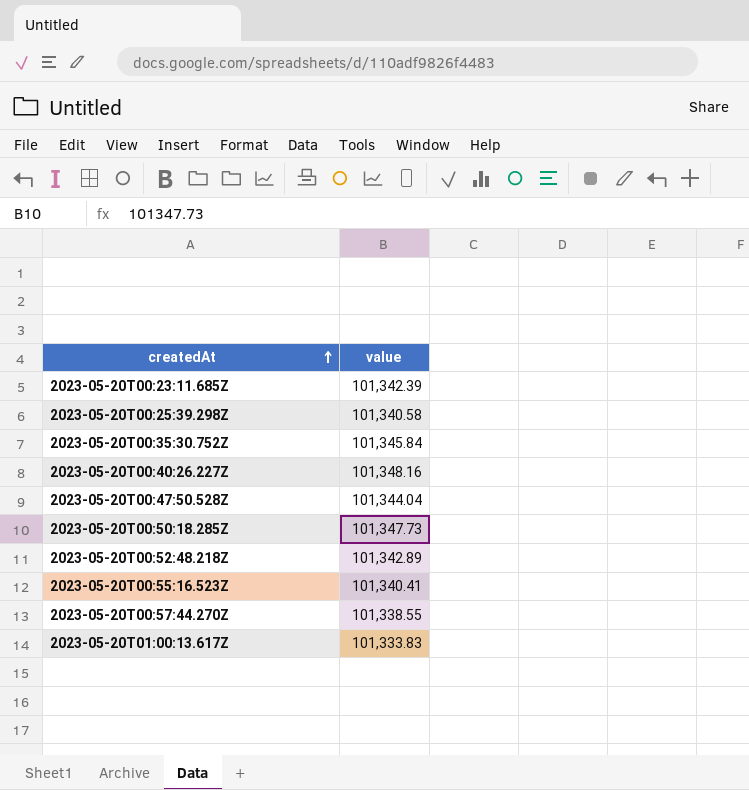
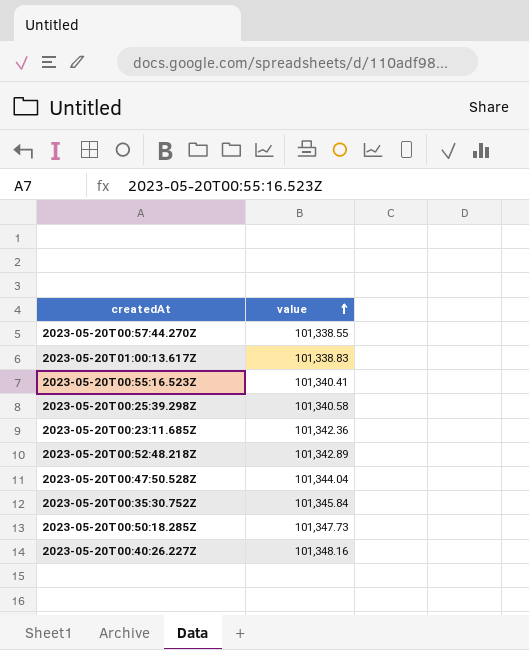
row order: createdAt ascending -> value ascending
2023-05-20T01:00:13.617Z | value: 101,333.83 -> 101,338.83
2023-05-20T00:23:11.685Z | value: 101,342.39 -> 101,342.36

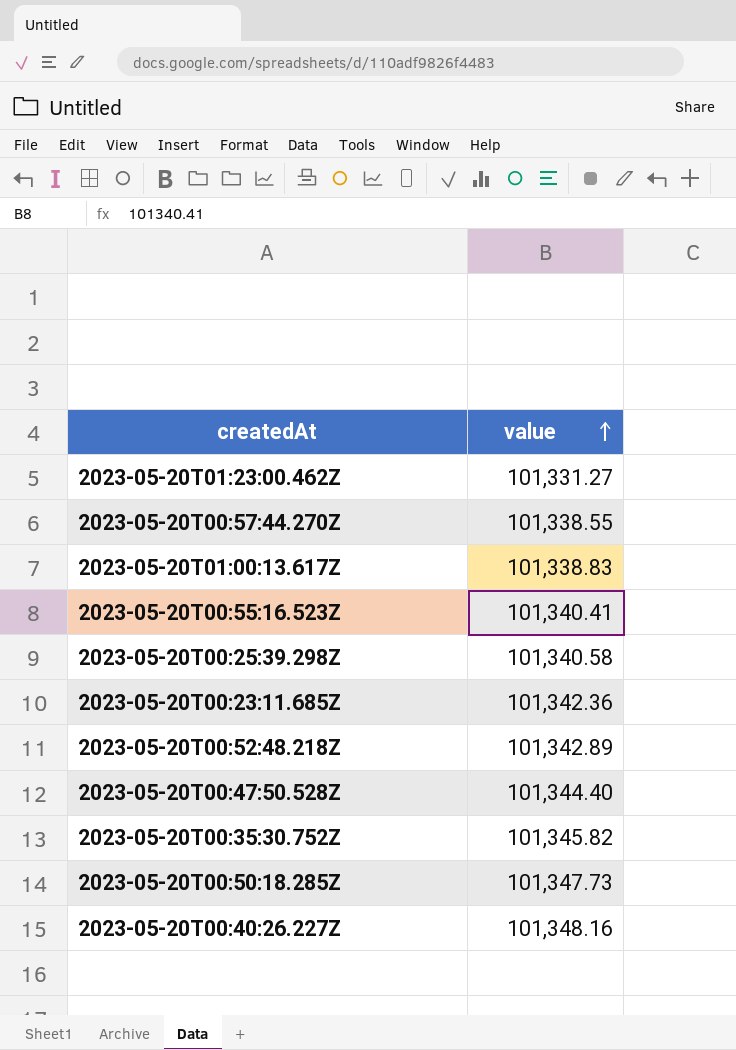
row 2023-05-20T01:23:00.462Z: none -> 101,331.27
2023-05-20T00:47:50.528Z | value: 101,344.04 -> 101,344.40
2023-05-20T00:35:30.752Z | value: 101,345.84 -> 101,345.82

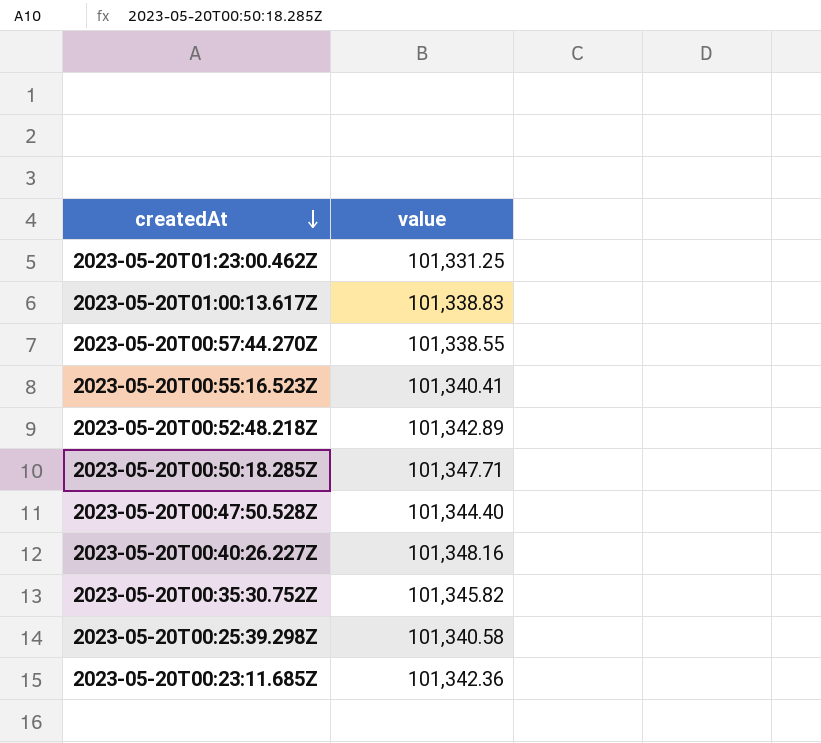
row order: value ascending -> createdAt descending
2023-05-20T01:23:00.462Z | value: 101,331.27 -> 101,331.25
2023-05-20T00:50:18.285Z | value: 101,347.73 -> 101,347.71

